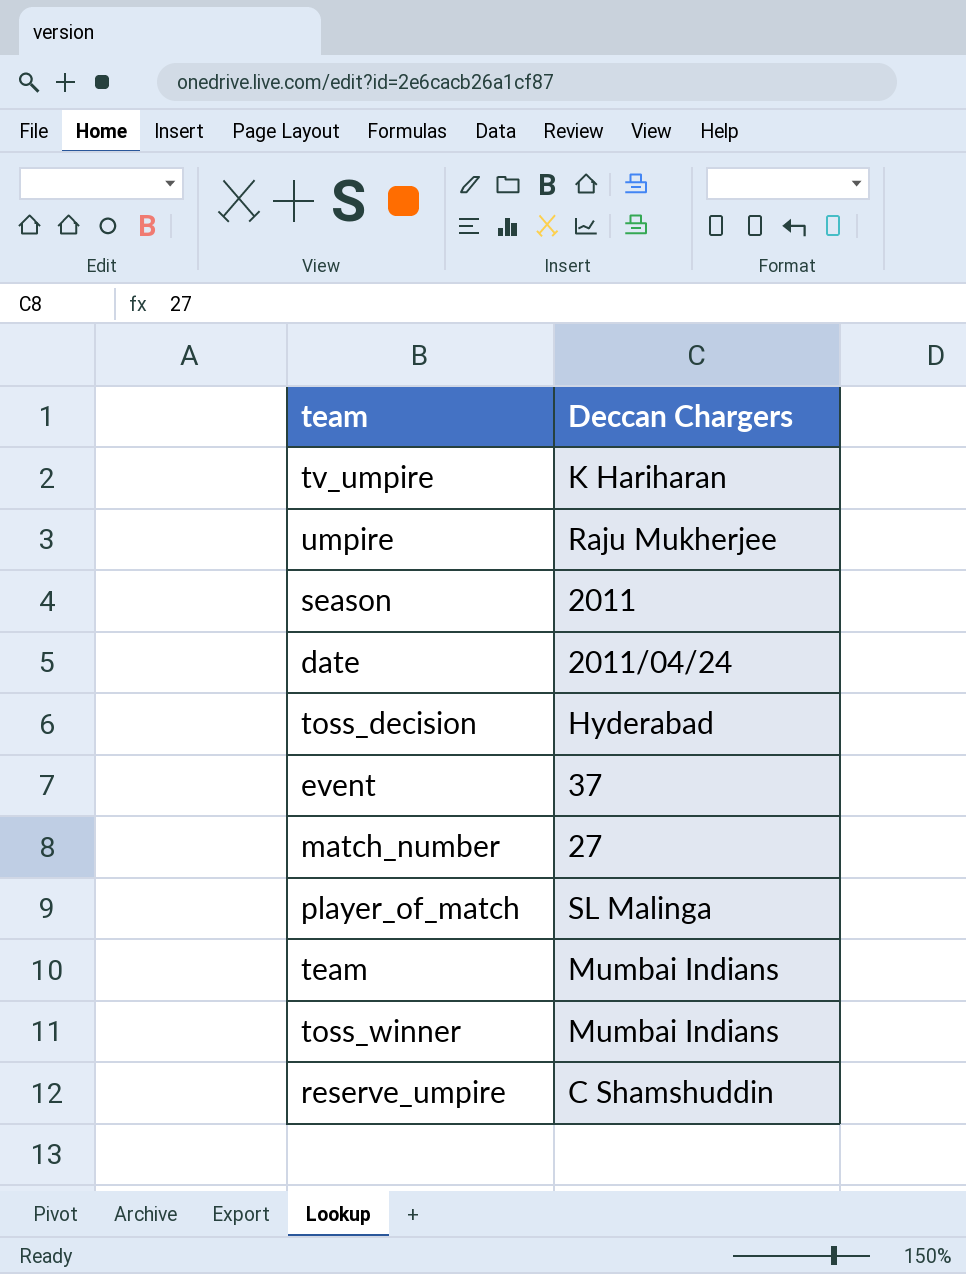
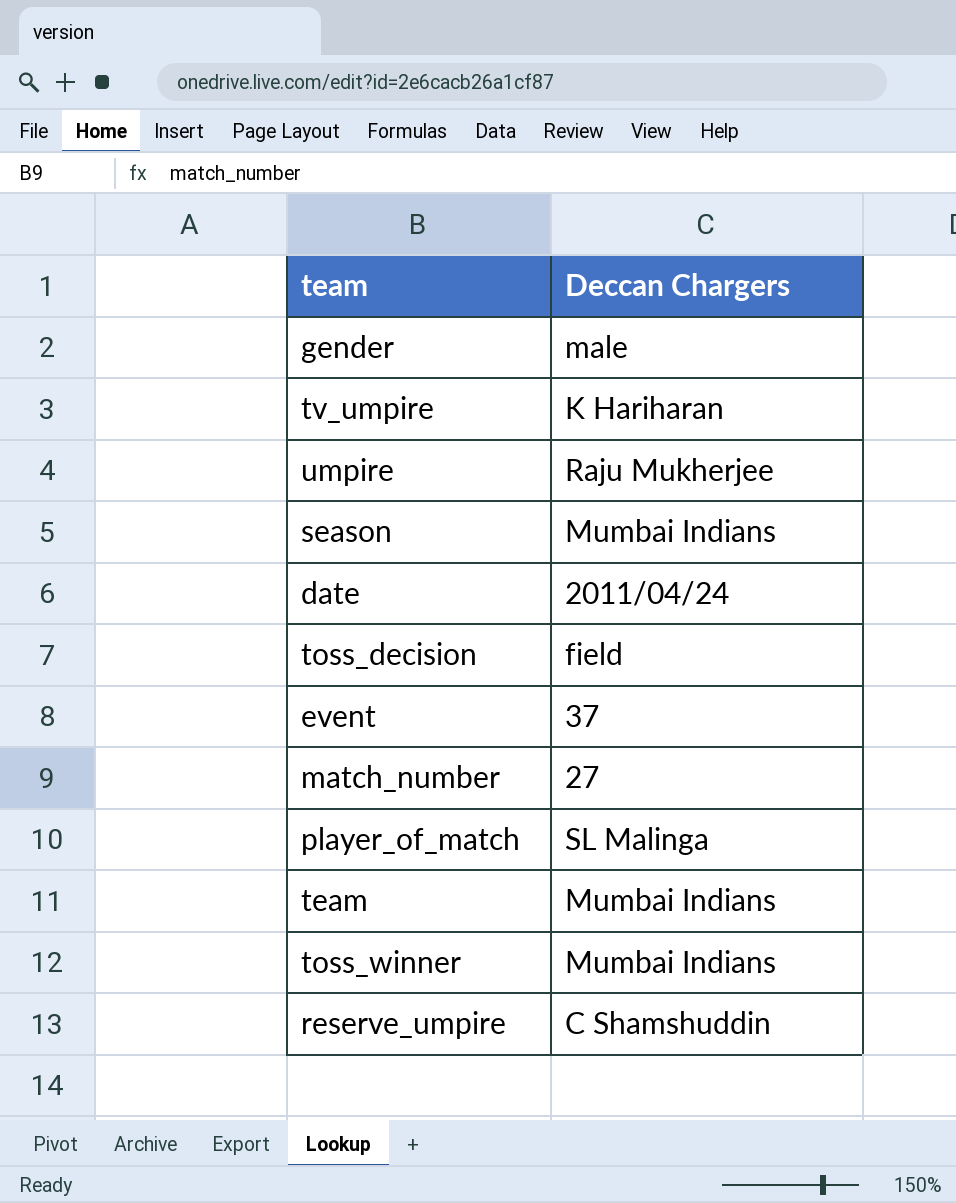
row gender: none -> male
season | Deccan Chargers: 2011 -> Mumbai Indians
toss_decision | Deccan Chargers: Hyderabad -> field

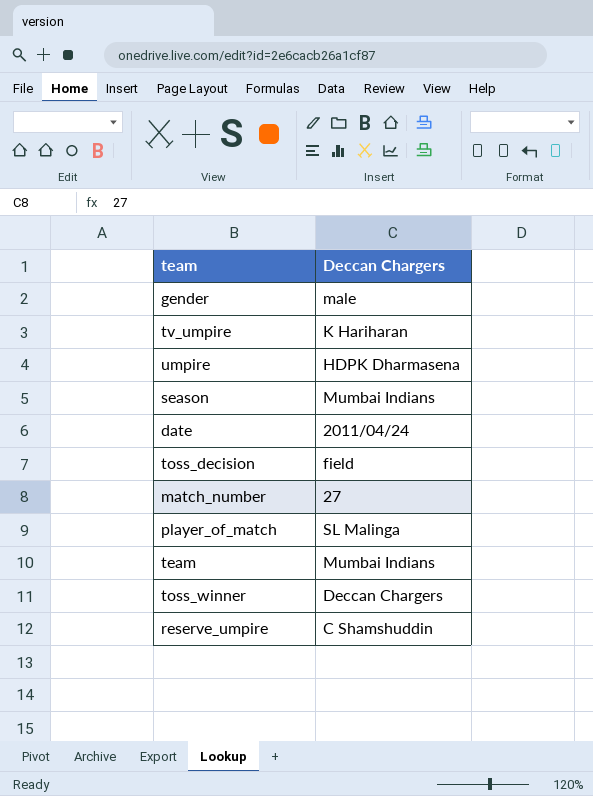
row event: 37 -> none
umpire | Deccan Chargers: Raju Mukherjee -> HDPK Dharmasena
toss_winner | Deccan Chargers: Mumbai Indians -> Deccan Chargers

